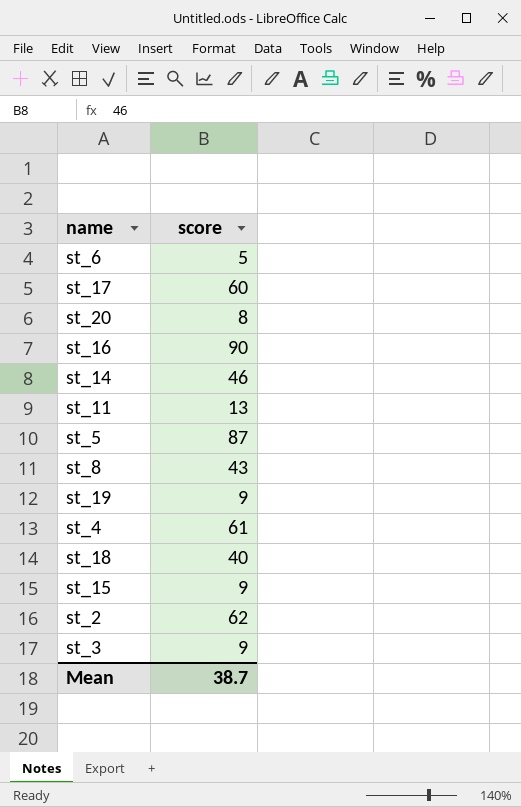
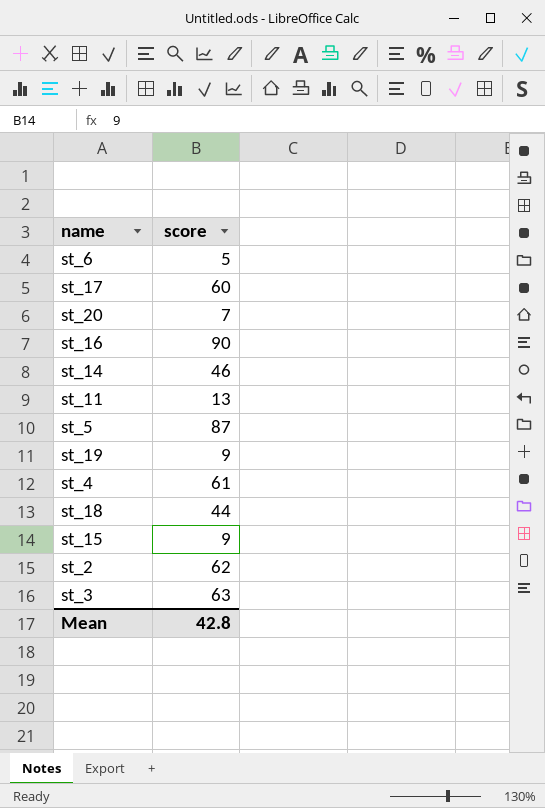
row st_8: 43 -> none
st_20 | score: 8 -> 7
st_18 | score: 40 -> 44
st_3 | score: 9 -> 63
Mean | score: 38.7 -> 42.8

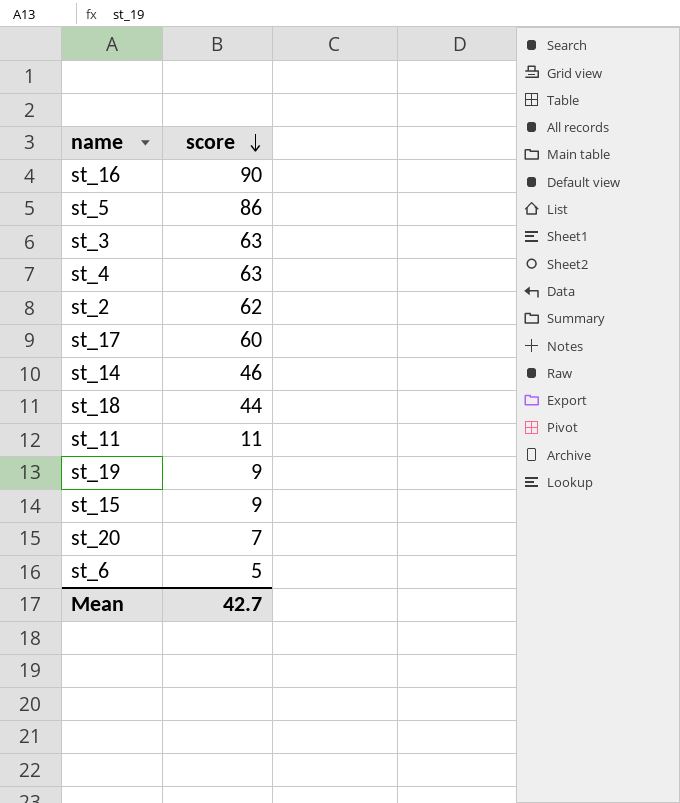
row order: none -> score descending
st_5 | score: 87 -> 86
st_4 | score: 61 -> 63
st_11 | score: 13 -> 11
Mean | score: 42.8 -> 42.7

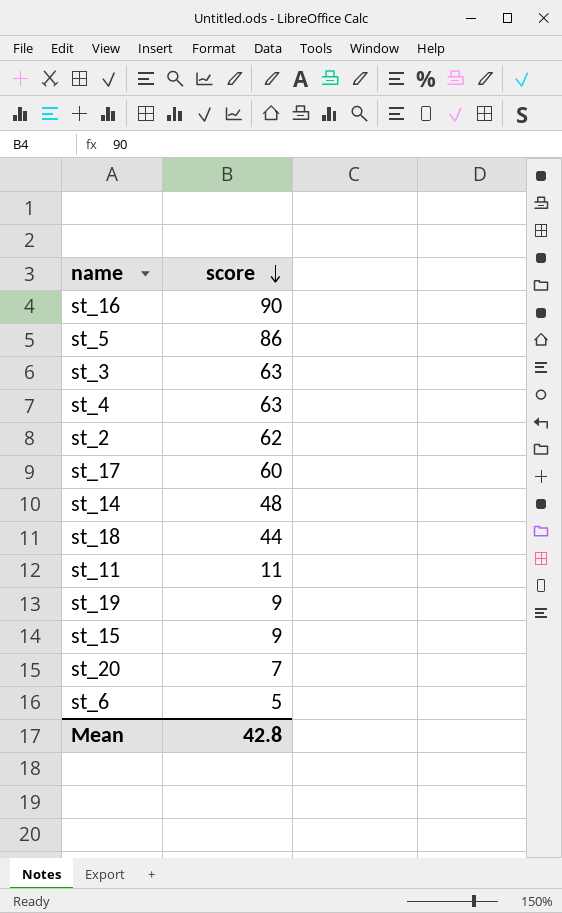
st_14 | score: 46 -> 48
Mean | score: 42.7 -> 42.8

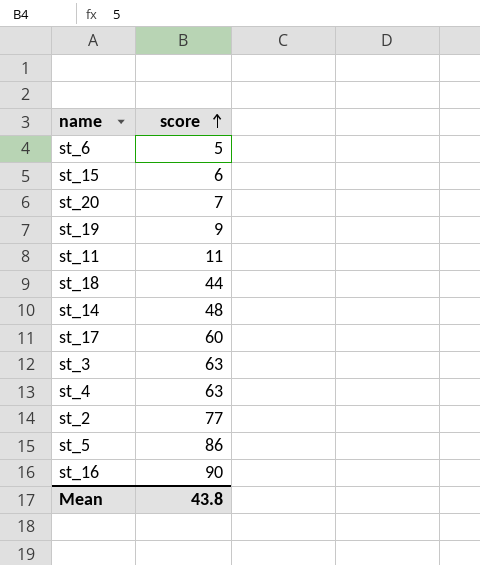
row order: score descending -> score ascending
st_15 | score: 9 -> 6
st_2 | score: 62 -> 77
Mean | score: 42.8 -> 43.8

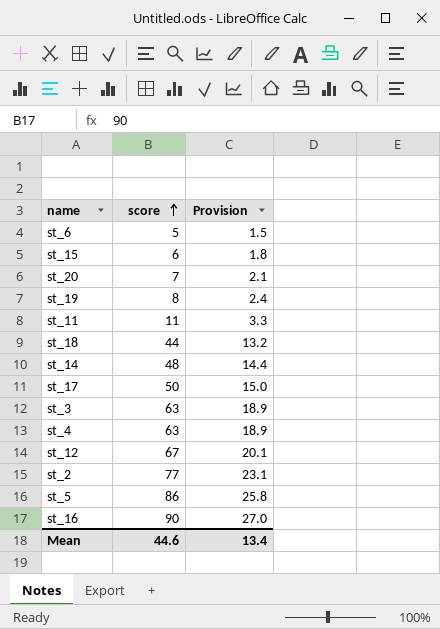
column Provision | formula: none -> [score] * 0.3
st_19 | score: 9 -> 8
st_17 | score: 60 -> 50
row st_12: none -> 67 | 20.1
Mean | score: 43.8 -> 44.6

